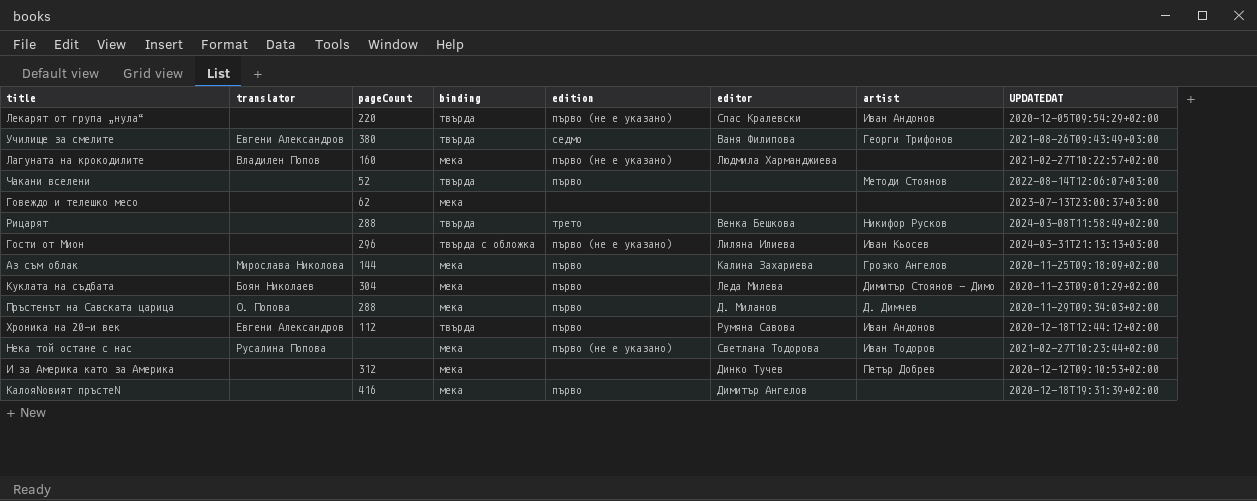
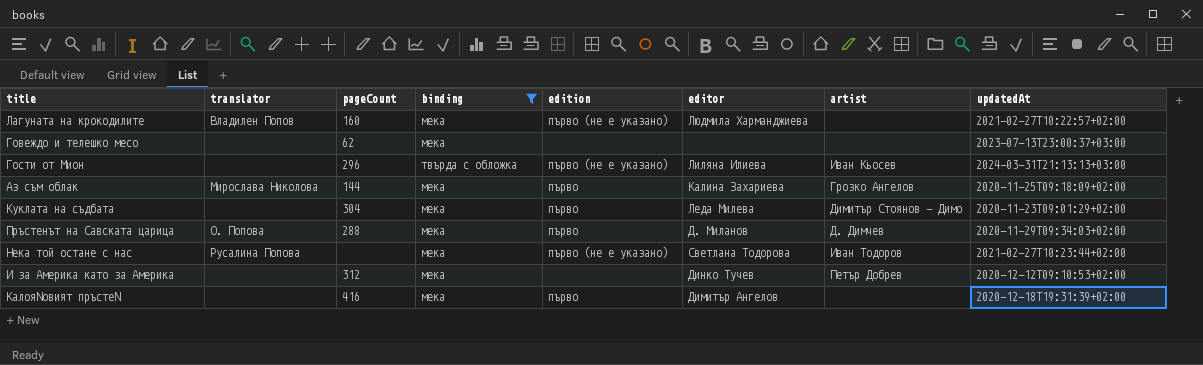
filter: none -> binding != твърда
column name: UPDATEDAT -> updatedAt
Куклата на съдбата | translator: Боян Николаев -> none

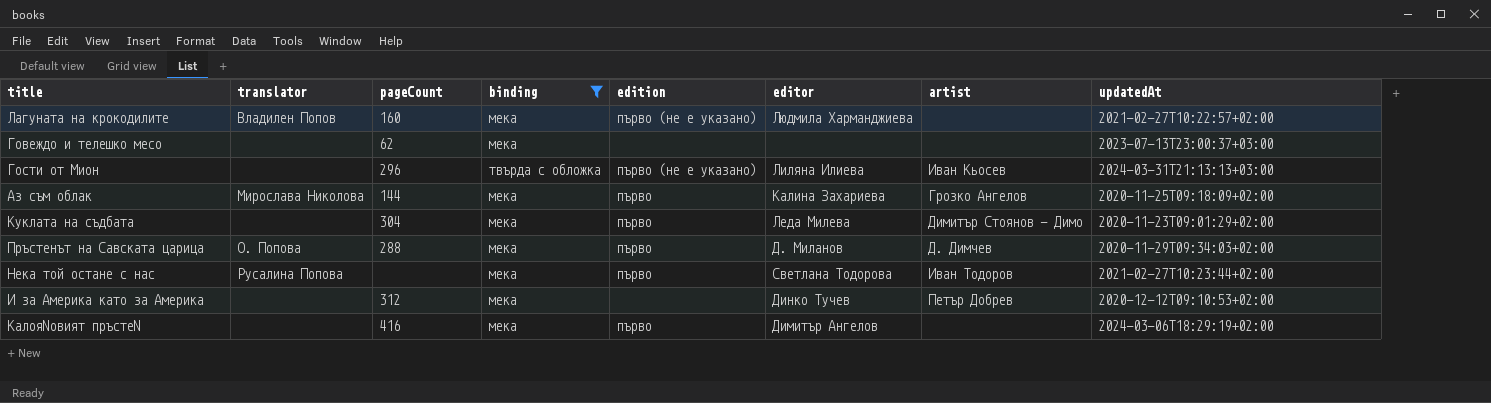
Нека той остане с нас | edition: първо (не е указано) -> първо
КалояNовият пръстеN | updatedAt: 2020-12-18T19:31:39+02:00 -> 2024-03-06T18:29:19+02:00

